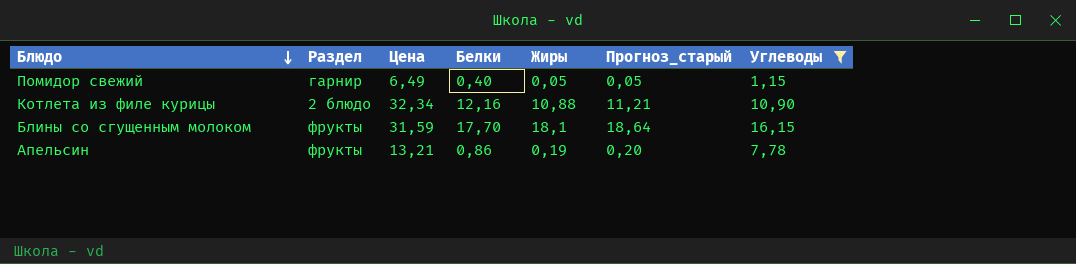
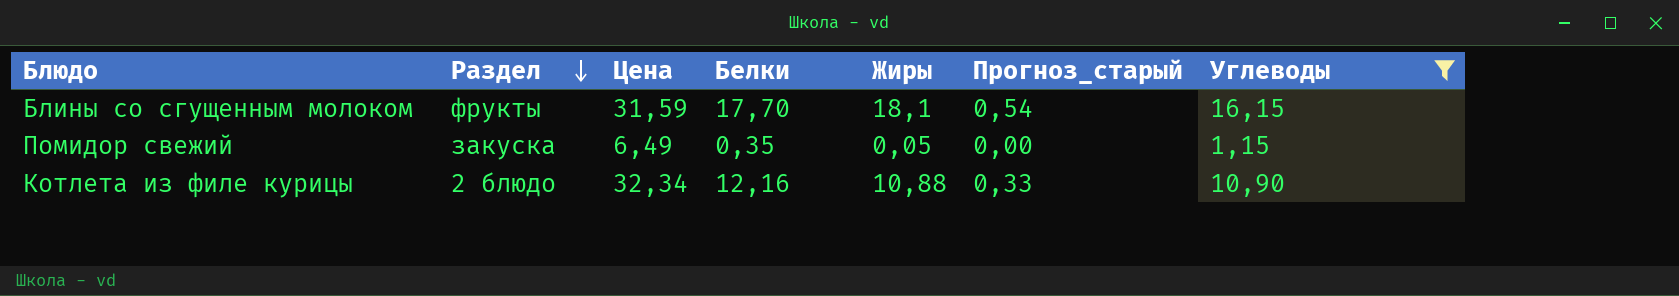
row order: Блюдо descending -> Раздел descending
column Прогноз_старый | formula: [Жиры] * 1,03 -> [Жиры] * 0,03
row Апельсин: фрукты | 13,21 | 0,86 | 0,19 | 0,20 | 7,78 -> none
Помидор свежий | Раздел: гарнир -> закуска
Помидор свежий | Белки: 0,40 -> 0,35

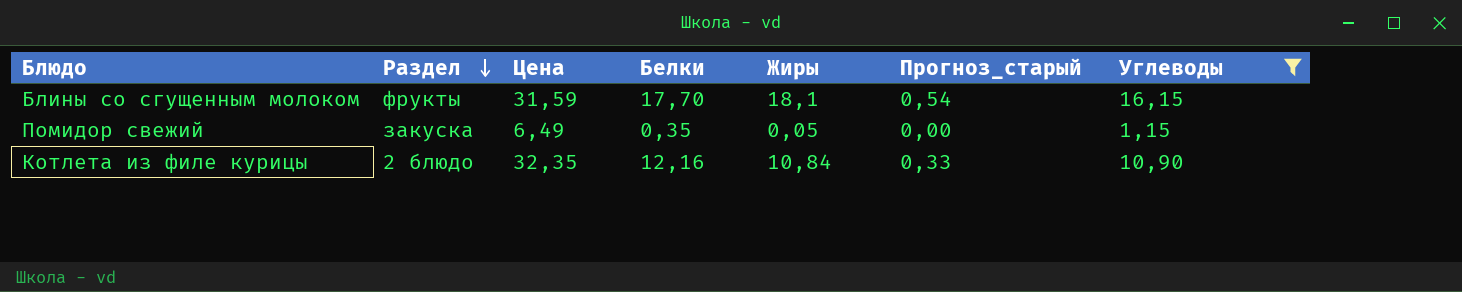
Котлета из филе курицы | Цена: 32,34 -> 32,35
Котлета из филе курицы | Жиры: 10,88 -> 10,84

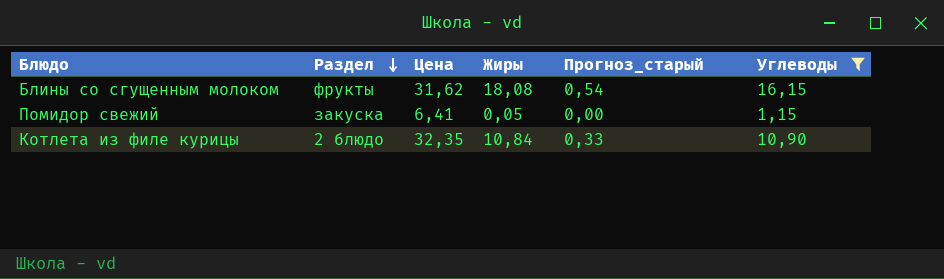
column Белки | position: 4 -> none
Блины со сгущенным молоком | Цена: 31,59 -> 31,62
Блины со сгущенным молоком | Жиры: 18,1 -> 18,08
Помидор свежий | Цена: 6,49 -> 6,41

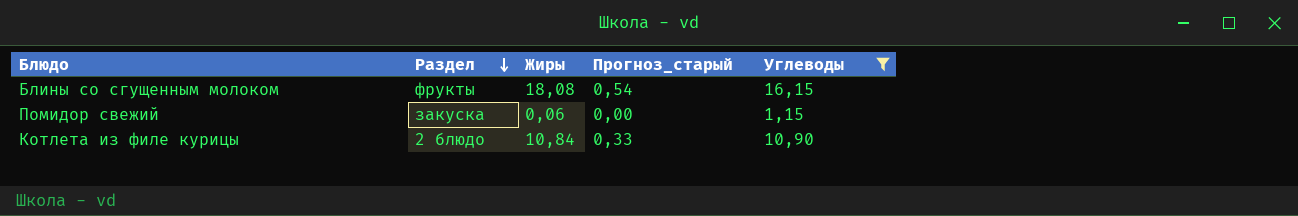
column Цена | position: 3 -> none
Помидор свежий | Жиры: 0,05 -> 0,06

